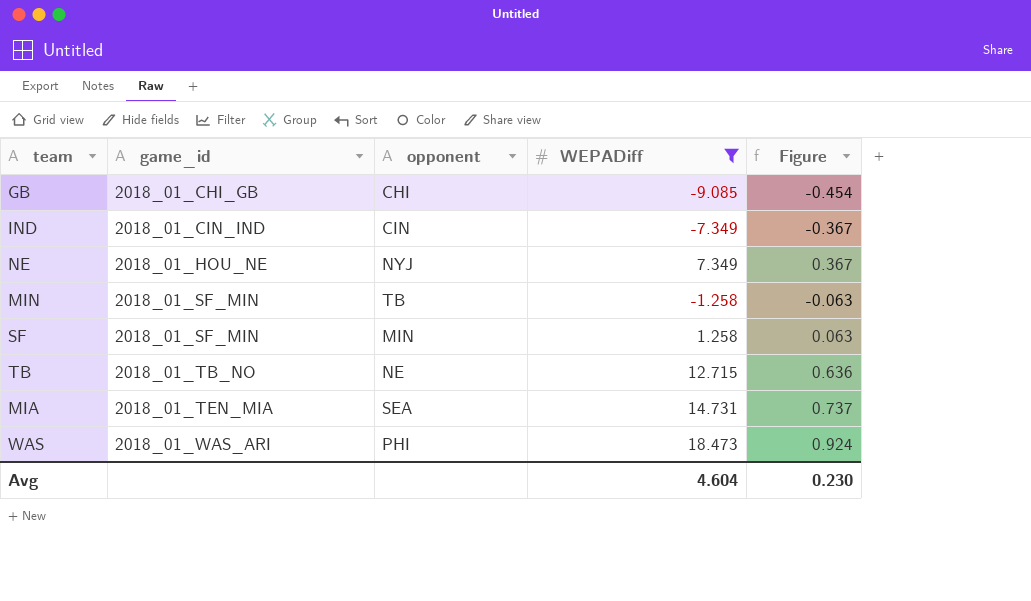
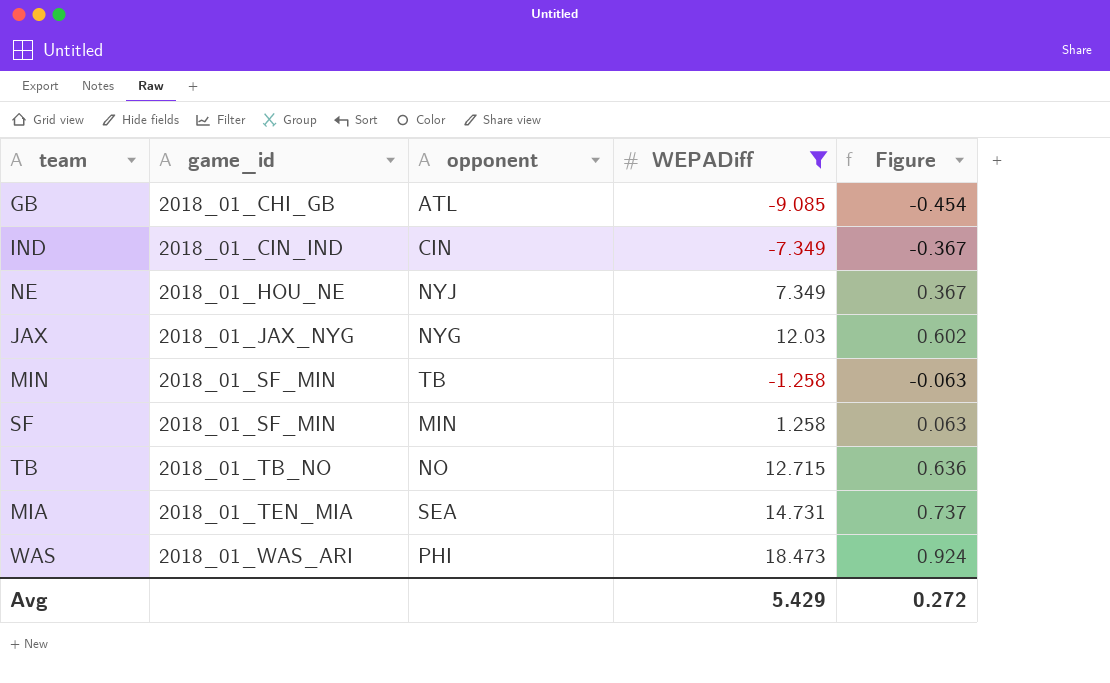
GB | opponent: CHI -> ATL
row JAX: none -> 2018_01_JAX_NYG | NYG | 12.03 | 0.602
TB | opponent: NE -> NO
Avg | WEPADiff: 4.604 -> 5.429
Avg | Figure: 0.230 -> 0.272

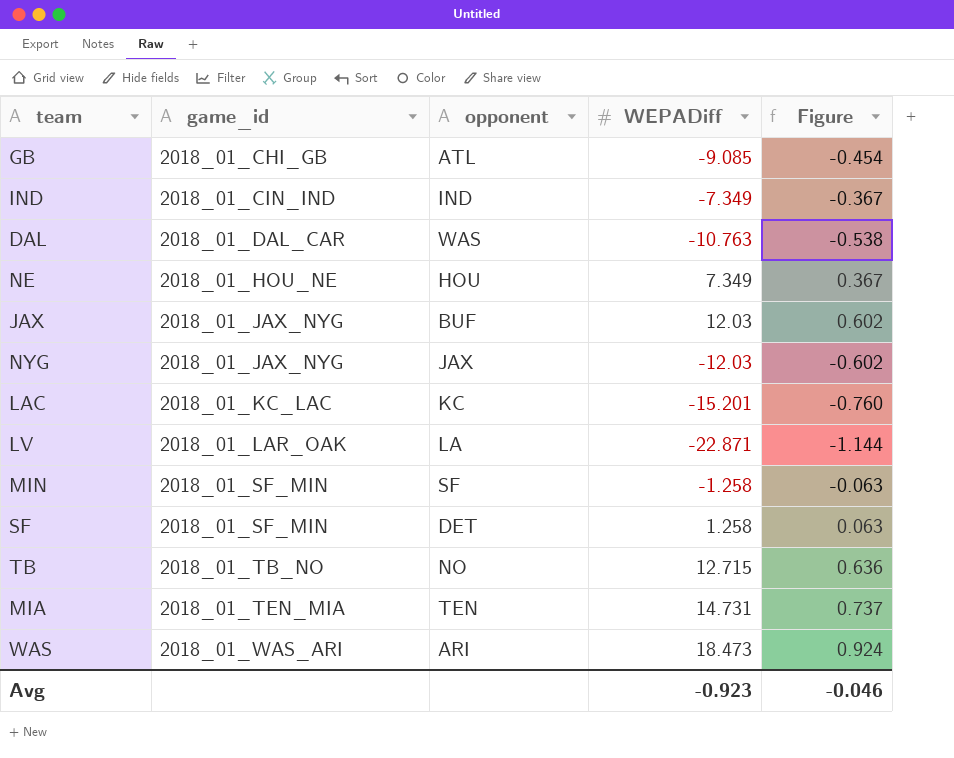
filter: WEPADiff >= -9.085 -> none
IND | opponent: CIN -> IND
NE | opponent: NYJ -> HOU
JAX | opponent: NYG -> BUF
MIN | opponent: TB -> SF
SF | opponent: MIN -> DET
MIA | opponent: SEA -> TEN
WAS | opponent: PHI -> ARI
Avg | WEPADiff: 5.429 -> -0.923
Avg | Figure: 0.272 -> -0.046

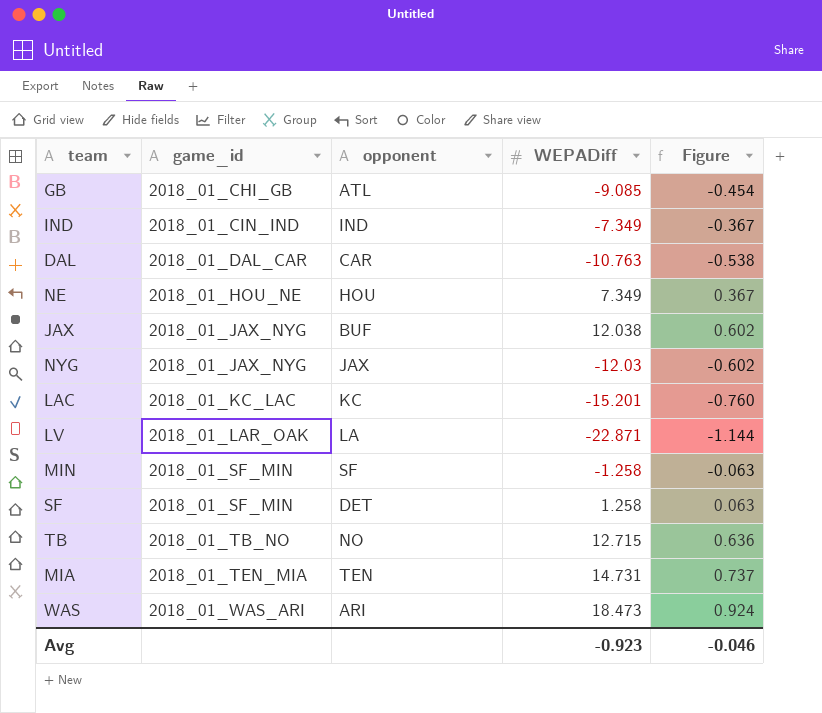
DAL | opponent: WAS -> CAR
JAX | WEPADiff: 12.03 -> 12.038

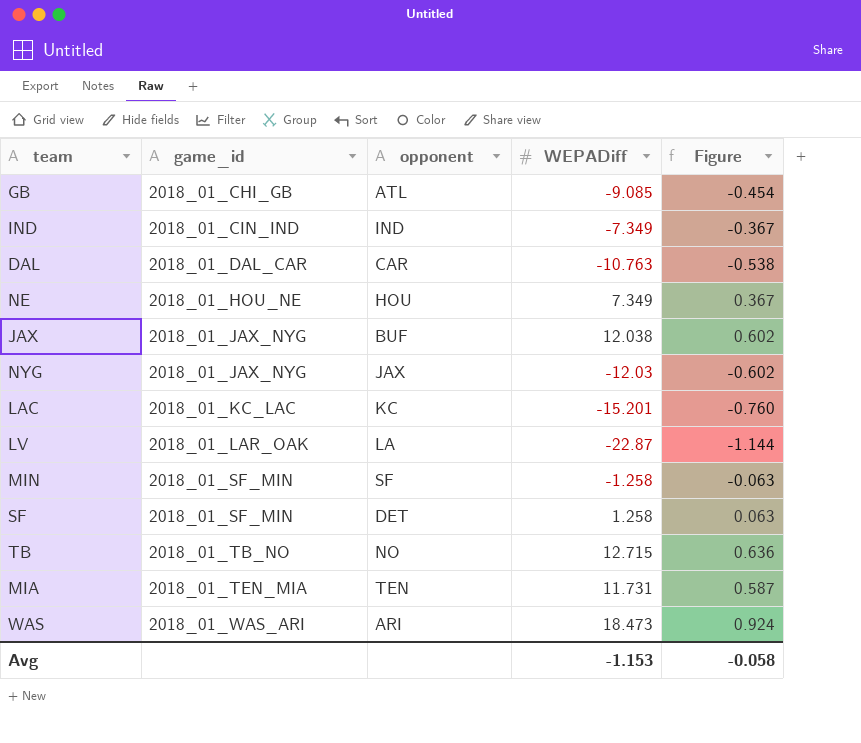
LV | WEPADiff: -22.871 -> -22.87
MIA | WEPADiff: 14.731 -> 11.731
MIA | Figure: 0.737 -> 0.587
Avg | WEPADiff: -0.923 -> -1.153
Avg | Figure: -0.046 -> -0.058

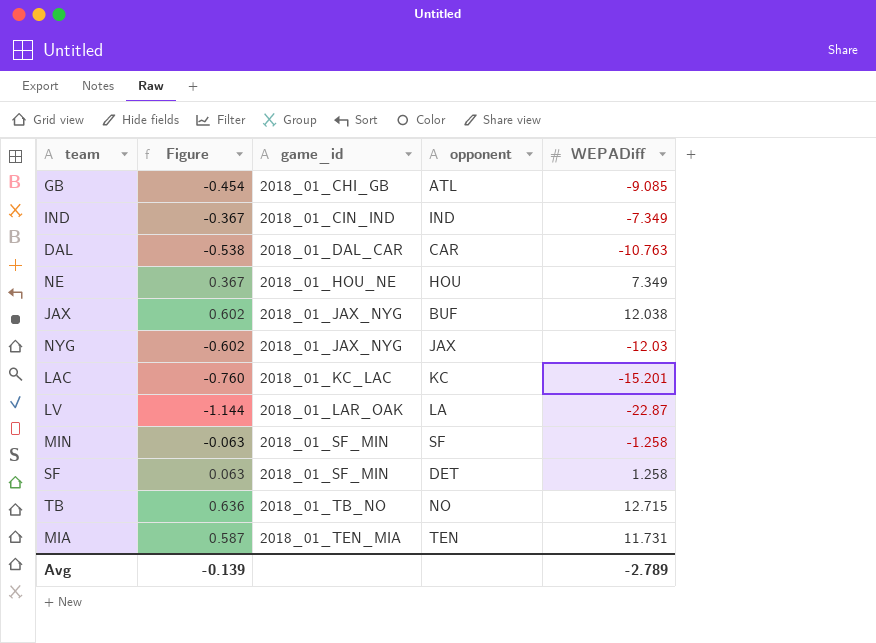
column Figure | position: 5 -> 2
row WAS: 2018_01_WAS_ARI | ARI | 18.473 | 0.924 -> none
Avg | Figure: -0.058 -> -0.139
Avg | WEPADiff: -1.153 -> -2.789

